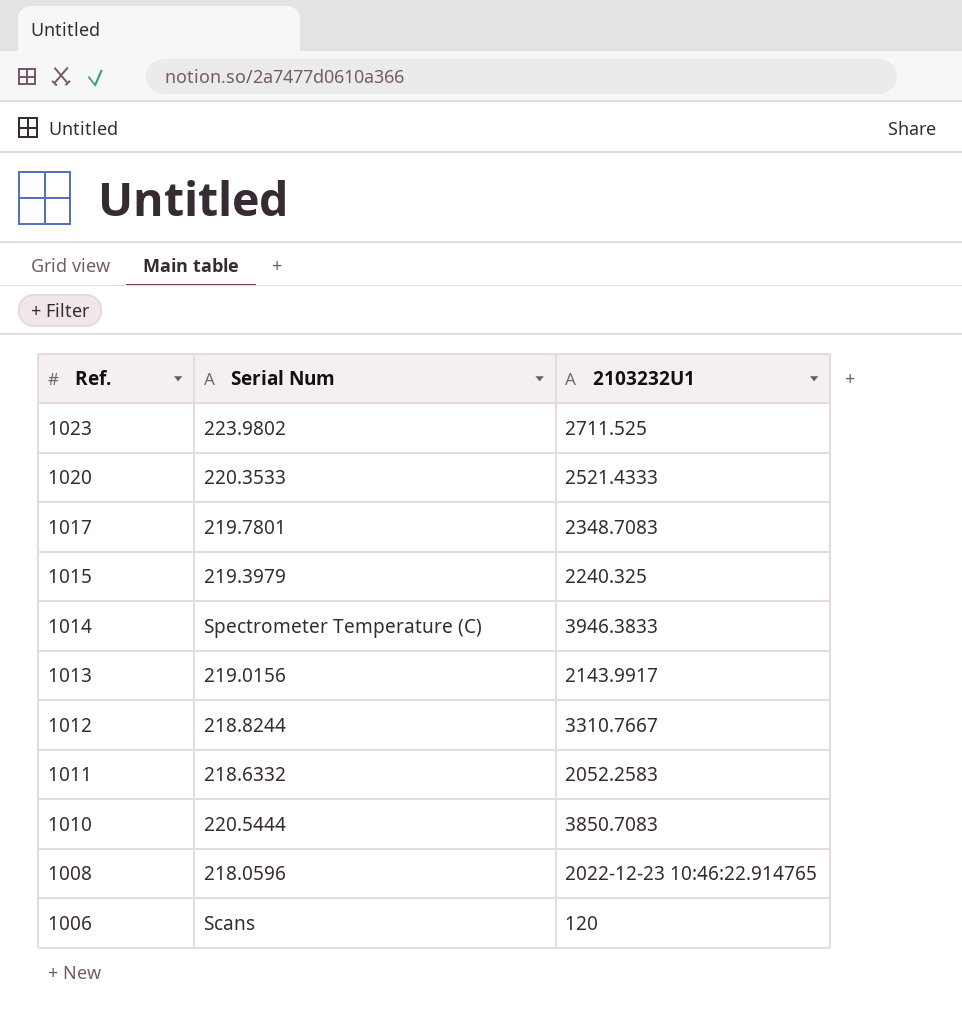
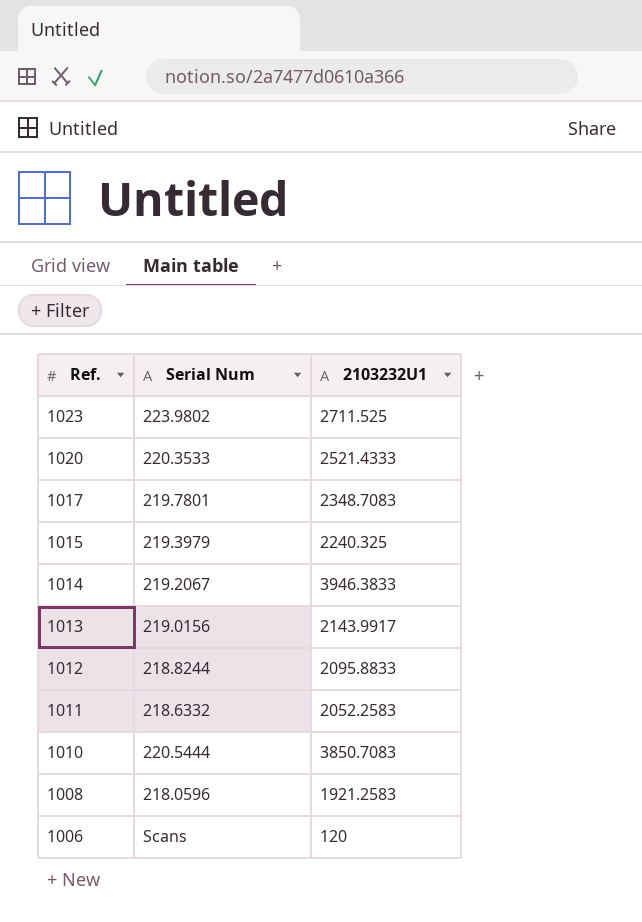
1014 | Serial Num: Spectrometer Temperature (C) -> 219.2067
1012 | 2103232U1: 3310.7667 -> 2095.8833
1008 | 2103232U1: 2022-12-23 10:46:22.914765 -> 1921.2583

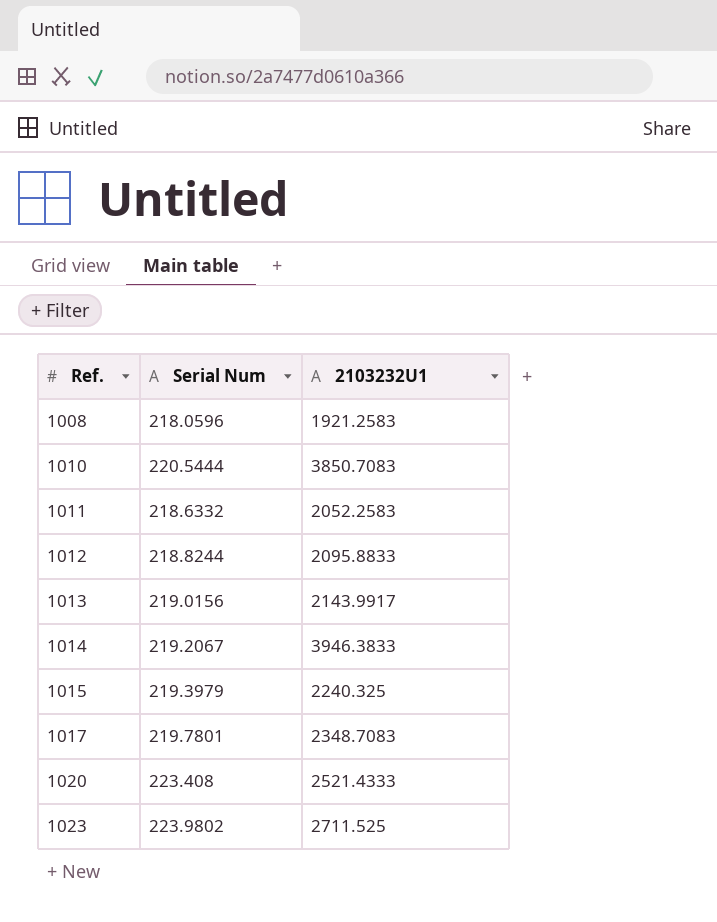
row order: Ref. descending -> Ref. ascending
row 1006: Scans | 120 -> none
1020 | Serial Num: 220.3533 -> 223.408

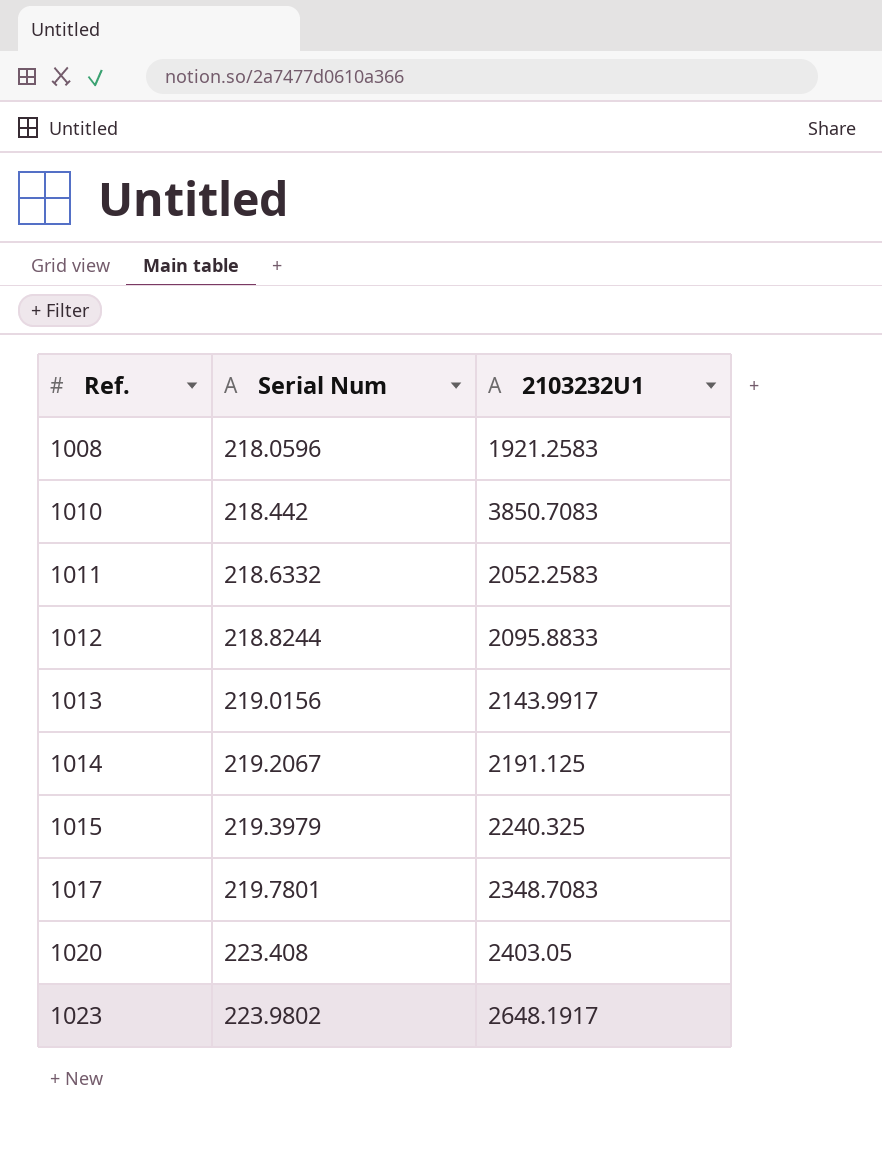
1010 | Serial Num: 220.5444 -> 218.442
1014 | 2103232U1: 3946.3833 -> 2191.125
1020 | 2103232U1: 2521.4333 -> 2403.05
1023 | 2103232U1: 2711.525 -> 2648.1917

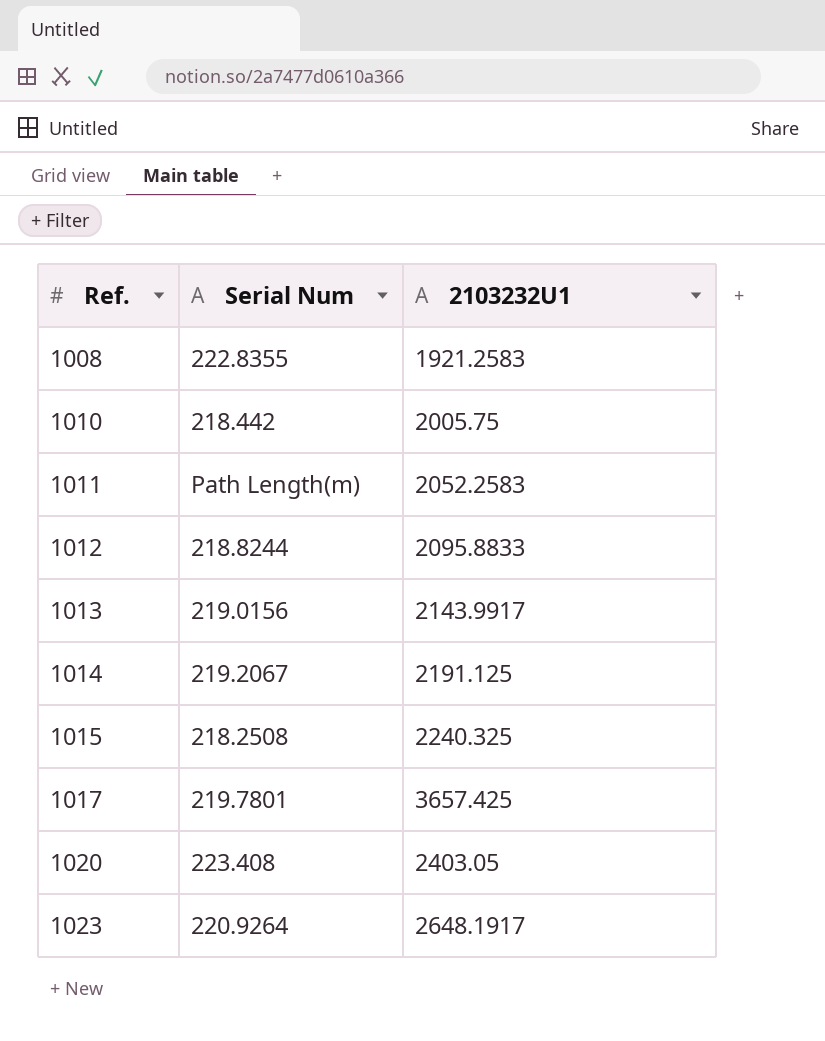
1008 | Serial Num: 218.0596 -> 222.8355
1010 | 2103232U1: 3850.7083 -> 2005.75
1011 | Serial Num: 218.6332 -> Path Length(m)
1015 | Serial Num: 219.3979 -> 218.2508
1017 | 2103232U1: 2348.7083 -> 3657.425
1023 | Serial Num: 223.9802 -> 220.9264

